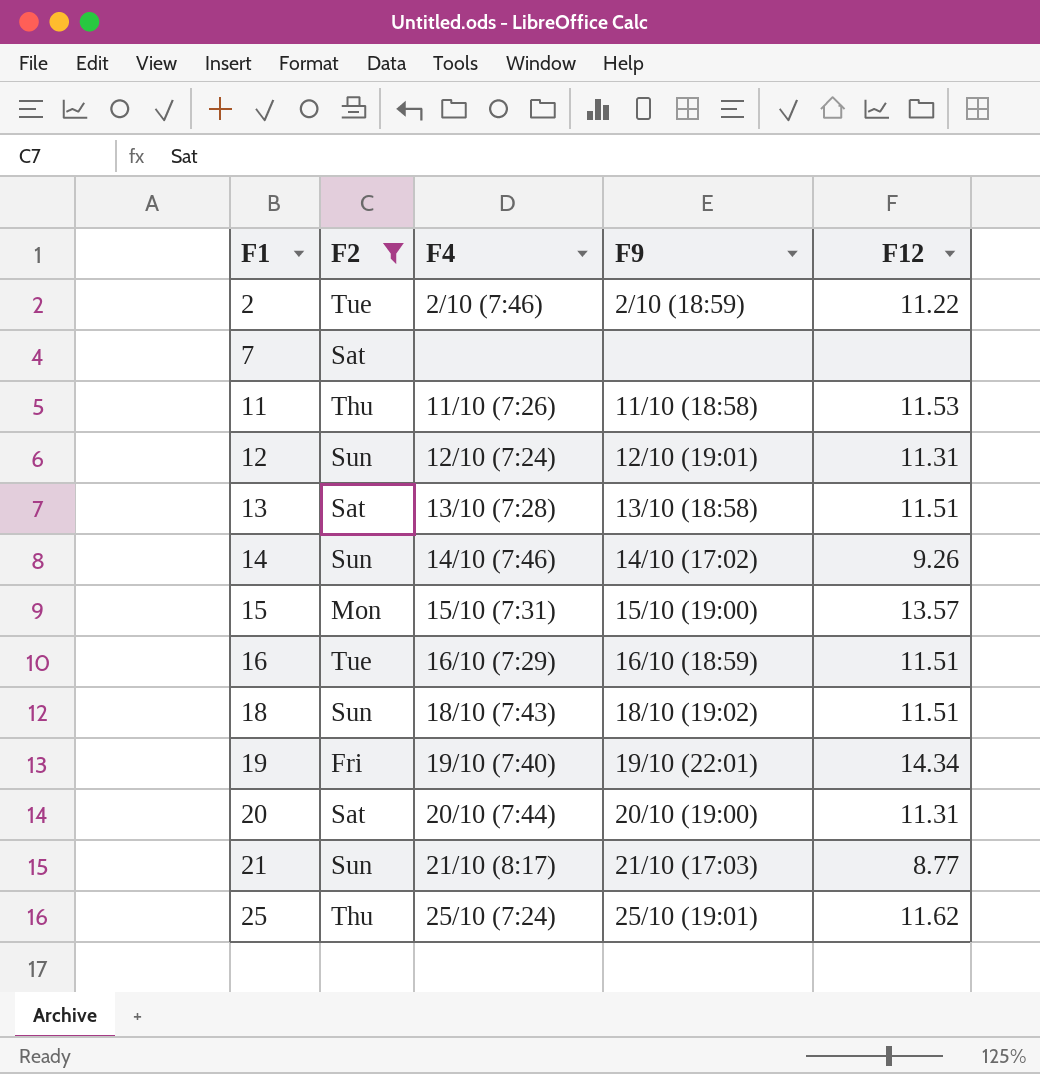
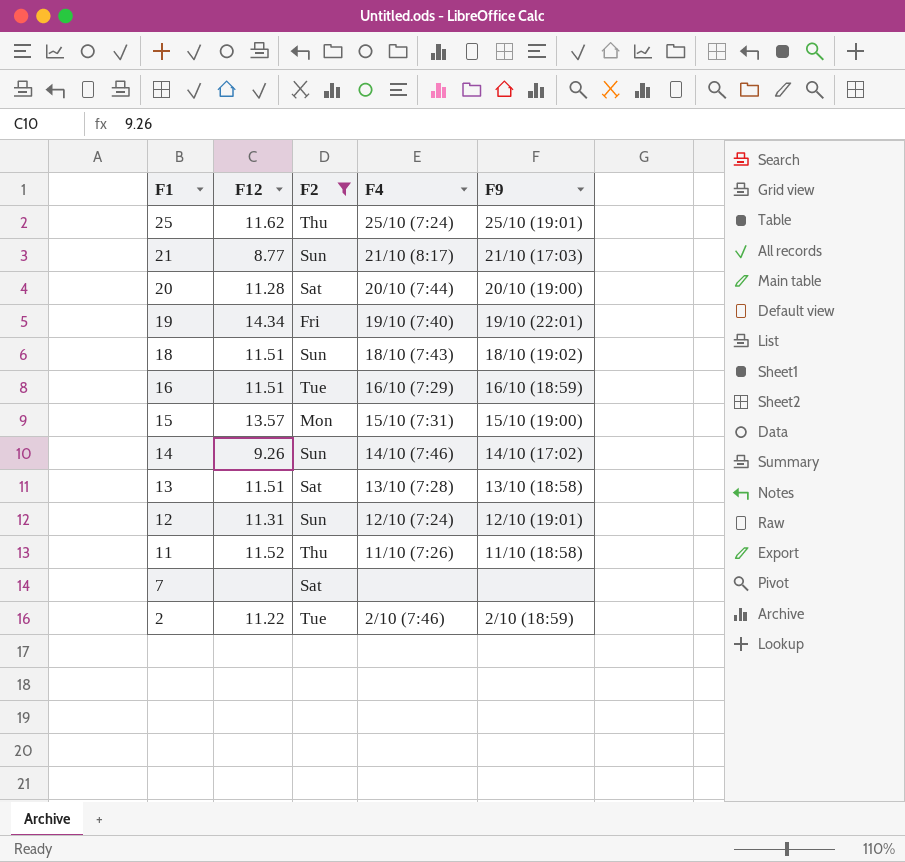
row order: F1 ascending -> F1 descending
column F12 | position: 5 -> 2
20 | F12: 11.31 -> 11.28
11 | F12: 11.53 -> 11.52

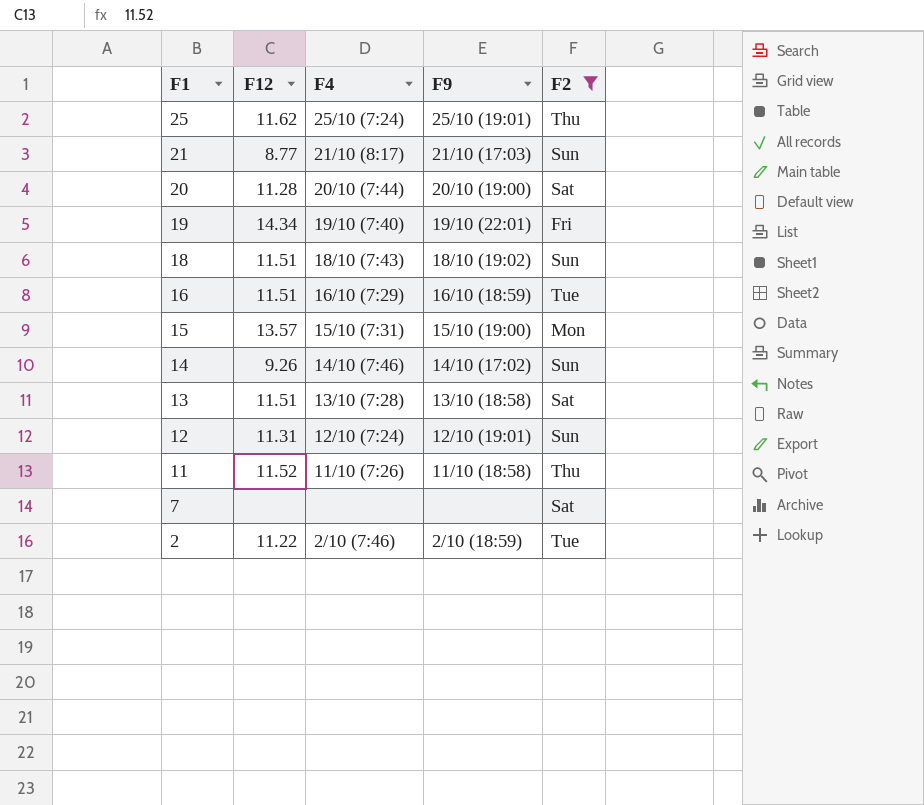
column F2 | position: 3 -> 5

